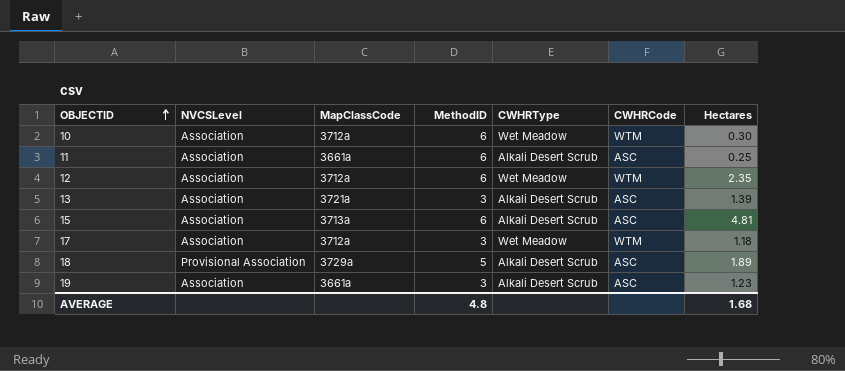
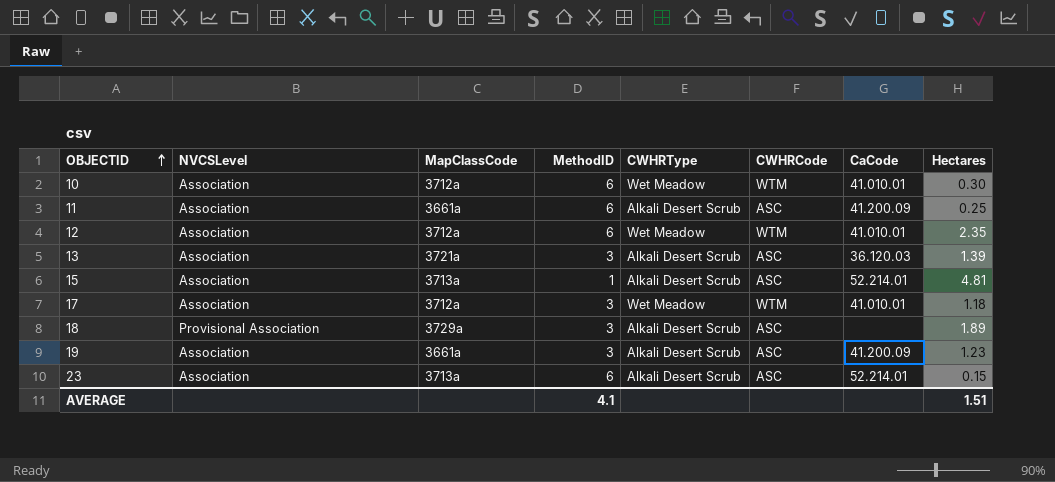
column CaCode | position: none -> 7
15 | MethodID: 6 -> 1
18 | MethodID: 5 -> 3
row 23: none -> Association | 3713a | 6 | Alkali Desert Scrub | ASC | 52.214.01 | 0.15
AVERAGE | MethodID: 4.8 -> 4.1
AVERAGE | Hectares: 1.68 -> 1.51

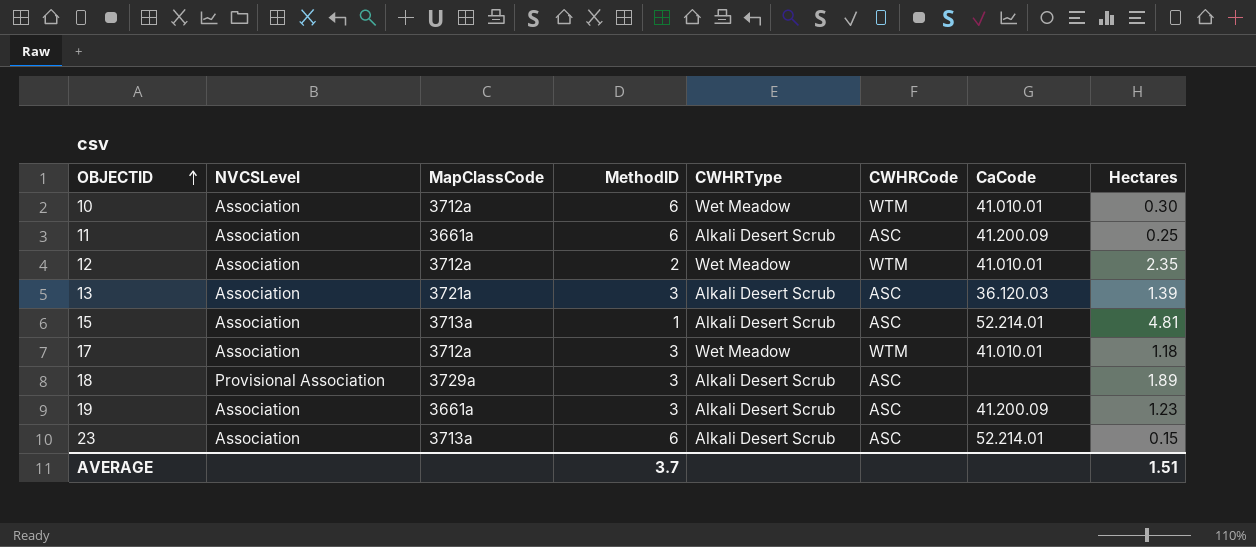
12 | MethodID: 6 -> 2
AVERAGE | MethodID: 4.1 -> 3.7

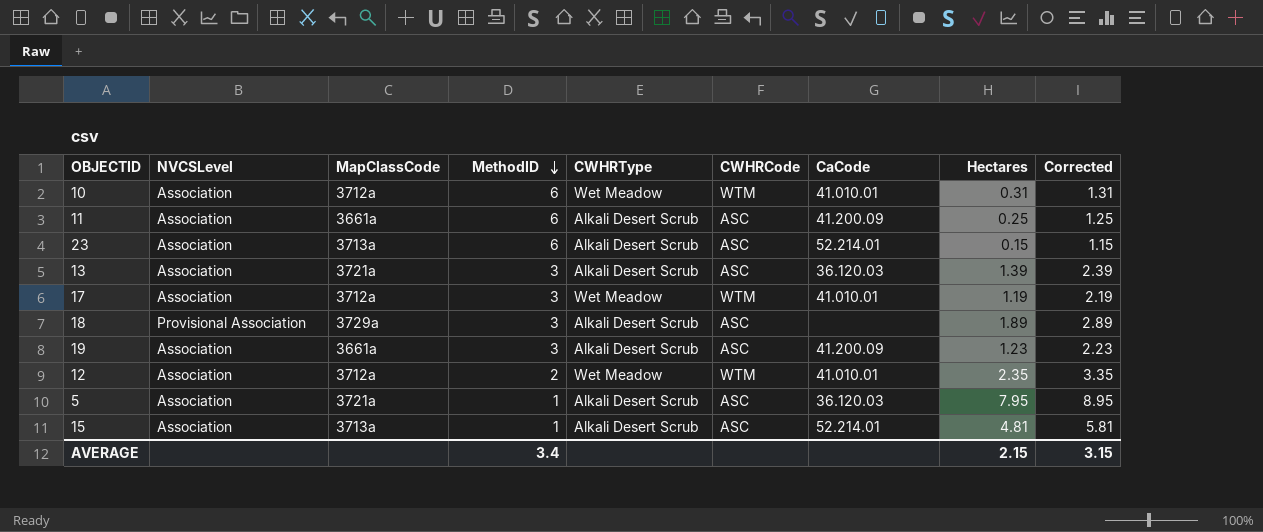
row order: OBJECTID ascending -> MethodID descending
column Corrected | formula: none -> [Hectares] + 1
10 | Hectares: 0.30 -> 0.31
17 | Hectares: 1.18 -> 1.19
row 5: none -> Association | 3721a | 1 | Alkali Desert Scrub | ASC | 36.120.03 | 7.95 | 8.95
AVERAGE | MethodID: 3.7 -> 3.4
AVERAGE | Hectares: 1.51 -> 2.15

